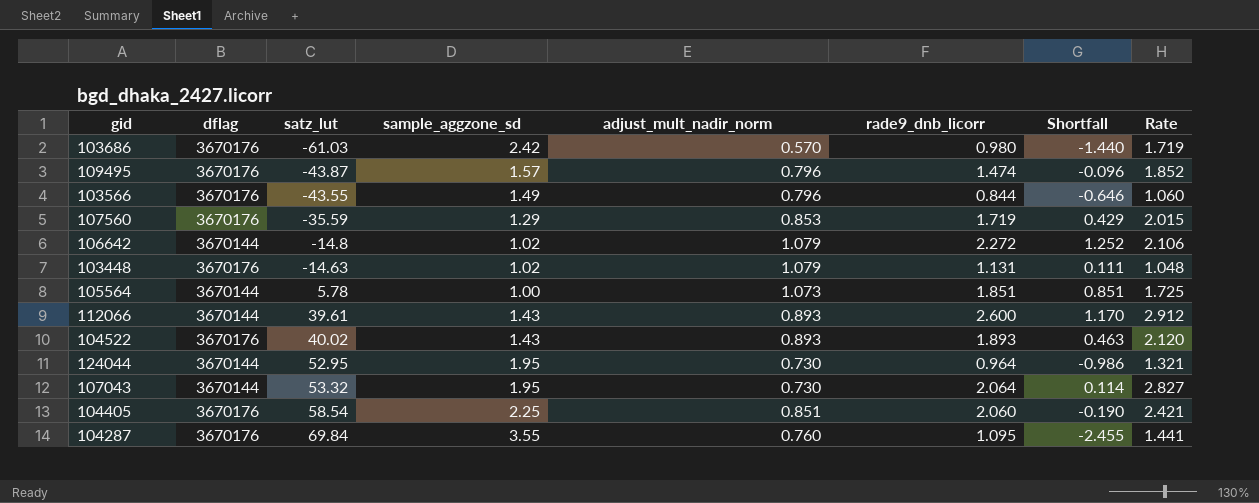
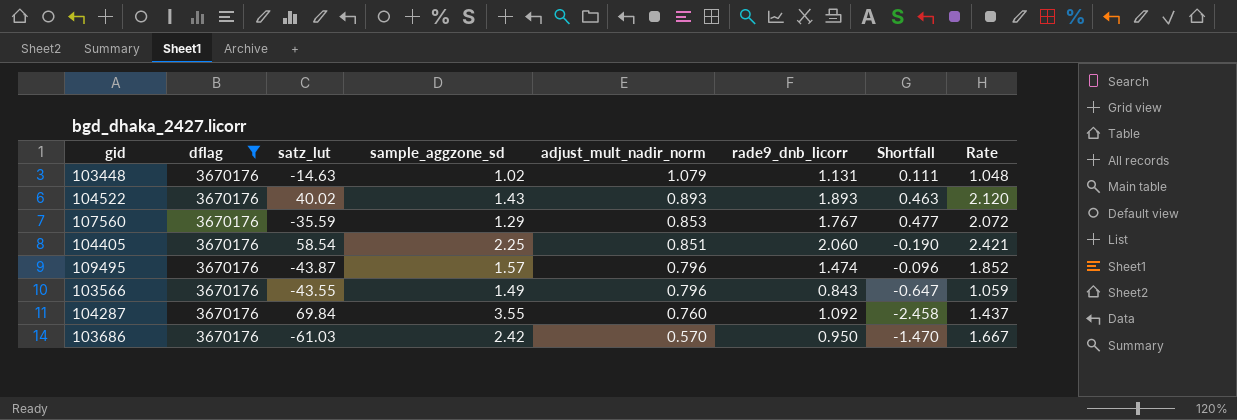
filter: none -> dflag = 3670176
row order: satz_lut ascending -> adjust_mult_nadir_norm descending
107560 | rade9_dnb_licorr: 1.719 -> 1.767
107560 | Shortfall: 0.429 -> 0.477
107560 | Rate: 2.015 -> 2.072
103566 | rade9_dnb_licorr: 0.844 -> 0.843
103566 | Shortfall: -0.646 -> -0.647
103566 | Rate: 1.060 -> 1.059
104287 | rade9_dnb_licorr: 1.095 -> 1.092
104287 | Shortfall: -2.455 -> -2.458
104287 | Rate: 1.441 -> 1.437
103686 | rade9_dnb_licorr: 0.980 -> 0.950
103686 | Shortfall: -1.440 -> -1.470
103686 | Rate: 1.719 -> 1.667

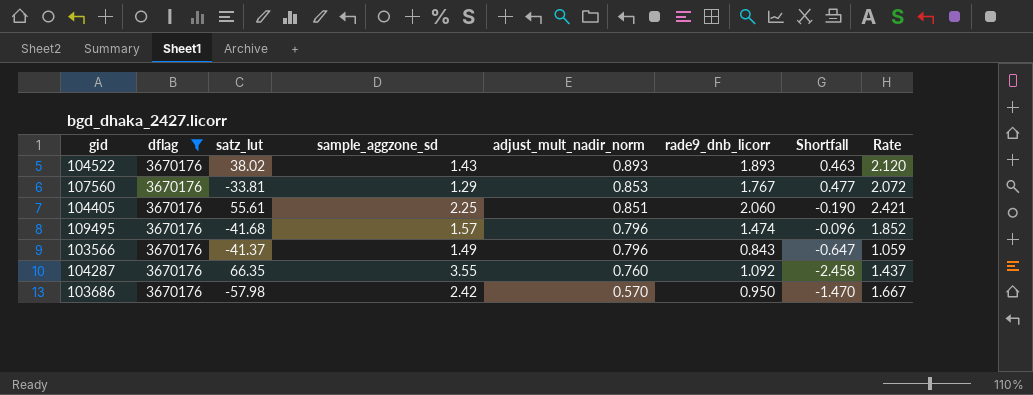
row 103448: 3670176 | -14.63 | 1.02 | 1.079 | 1.131 | 0.111 | 1.048 -> none
104522 | satz_lut: 40.02 -> 38.02
107560 | satz_lut: -35.59 -> -33.81
104405 | satz_lut: 58.54 -> 55.61
109495 | satz_lut: -43.87 -> -41.68
103566 | satz_lut: -43.55 -> -41.37
104287 | satz_lut: 69.84 -> 66.35
103686 | satz_lut: -61.03 -> -57.98

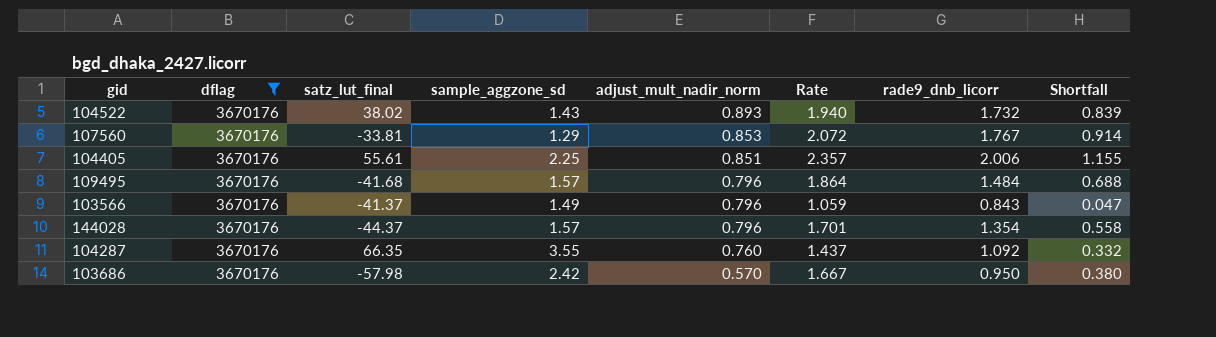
column name: satz_lut -> satz_lut_final
column Rate | position: 8 -> 6
column Shortfall | formula: [rade9_dnb_licorr] - [sample_aggzone_sd] -> [rade9_dnb_licorr] - [adjust_mult_nadir_norm]
104522 | Rate: 2.120 -> 1.940
104522 | rade9_dnb_licorr: 1.893 -> 1.732
104405 | Rate: 2.421 -> 2.357
104405 | rade9_dnb_licorr: 2.060 -> 2.006
109495 | Rate: 1.852 -> 1.864
109495 | rade9_dnb_licorr: 1.474 -> 1.484
row 144028: none -> 3670176 | -44.37 | 1.57 | 0.796 | 1.701 | 1.354 | 0.558

